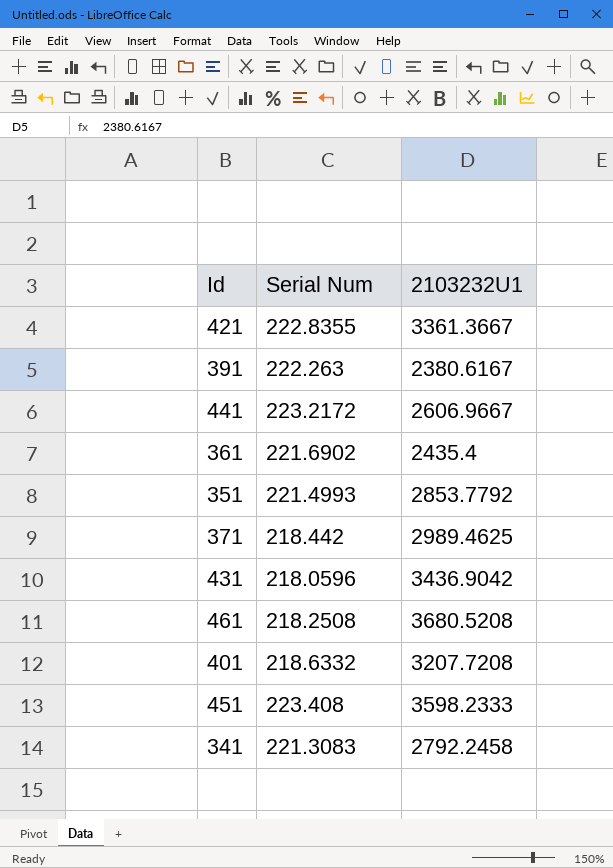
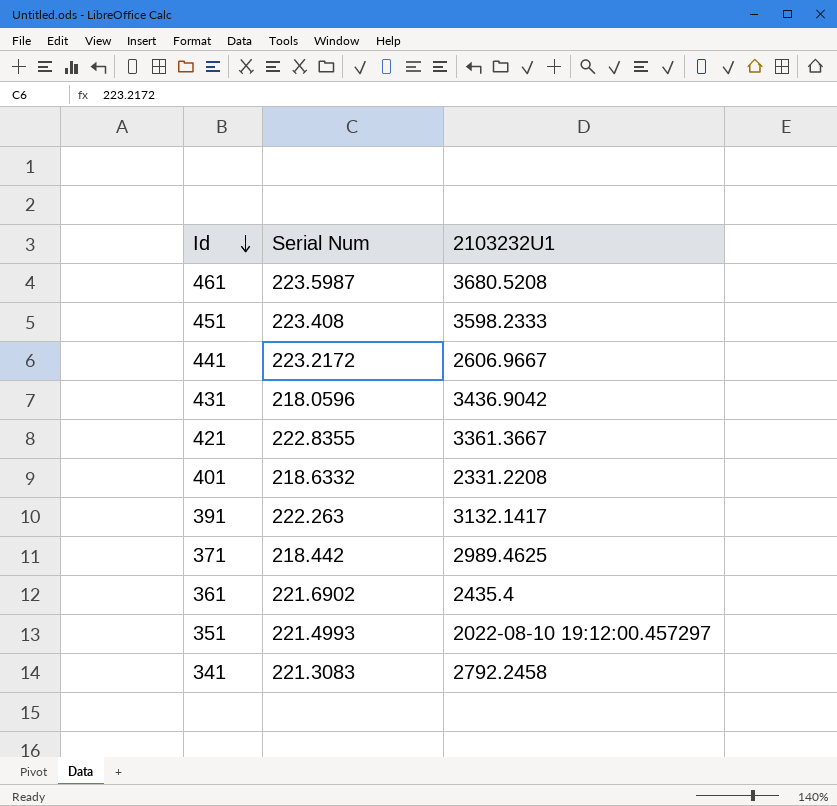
row order: none -> Id descending
461 | Serial Num: 218.2508 -> 223.5987
401 | 2103232U1: 3207.7208 -> 2331.2208
391 | 2103232U1: 2380.6167 -> 3132.1417
351 | 2103232U1: 2853.7792 -> 2022-08-10 19:12:00.457297

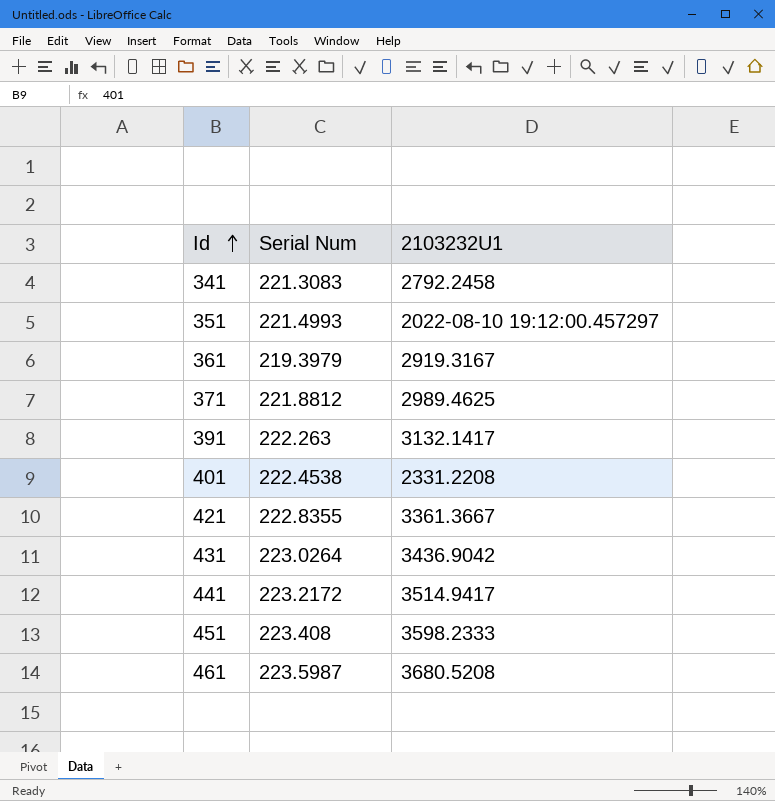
row order: Id descending -> Id ascending
361 | Serial Num: 221.6902 -> 219.3979
361 | 2103232U1: 2435.4 -> 2919.3167
371 | Serial Num: 218.442 -> 221.8812
401 | Serial Num: 218.6332 -> 222.4538
431 | Serial Num: 218.0596 -> 223.0264
441 | 2103232U1: 2606.9667 -> 3514.9417

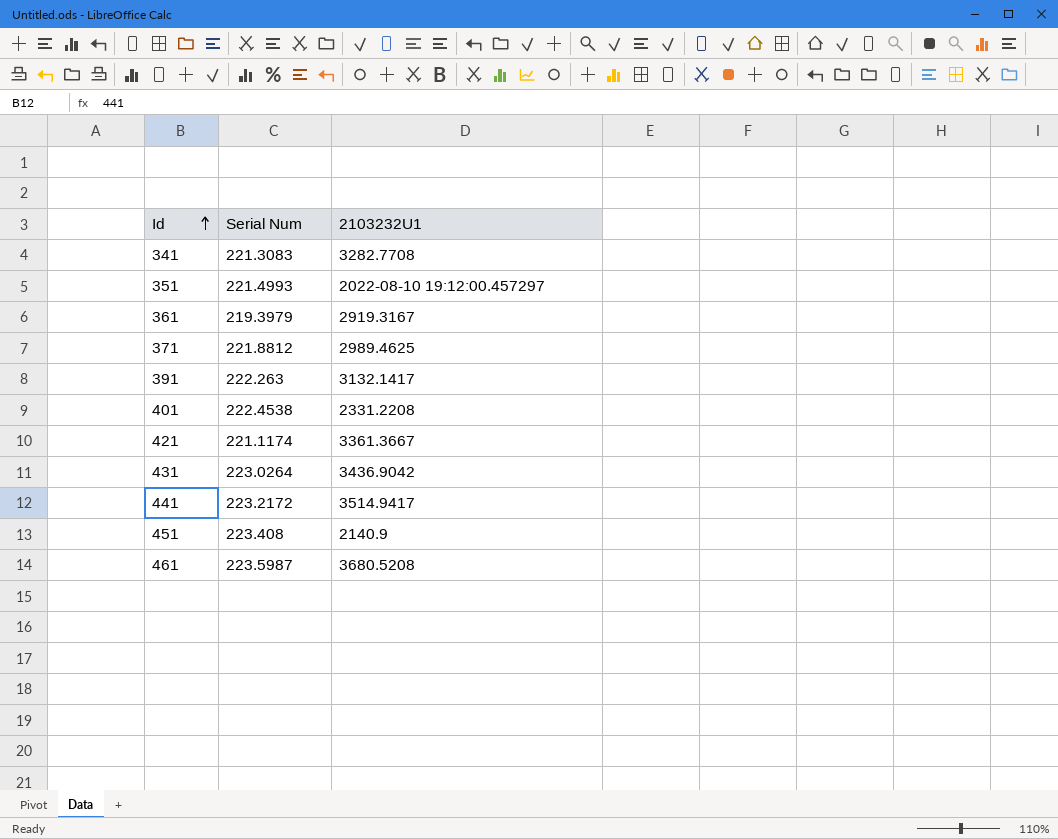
341 | 2103232U1: 2792.2458 -> 3282.7708
421 | Serial Num: 222.8355 -> 221.1174
451 | 2103232U1: 3598.2333 -> 2140.9

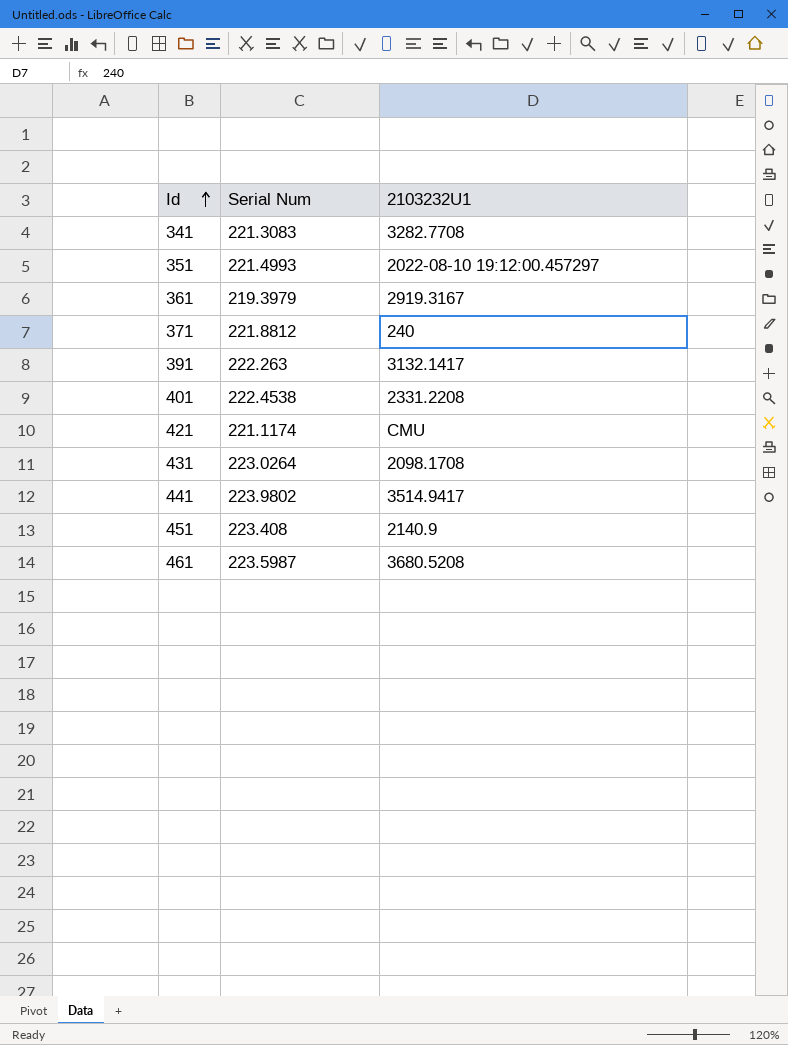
371 | 2103232U1: 2989.4625 -> 240
421 | 2103232U1: 3361.3667 -> CMU
431 | 2103232U1: 3436.9042 -> 2098.1708
441 | Serial Num: 223.2172 -> 223.9802

